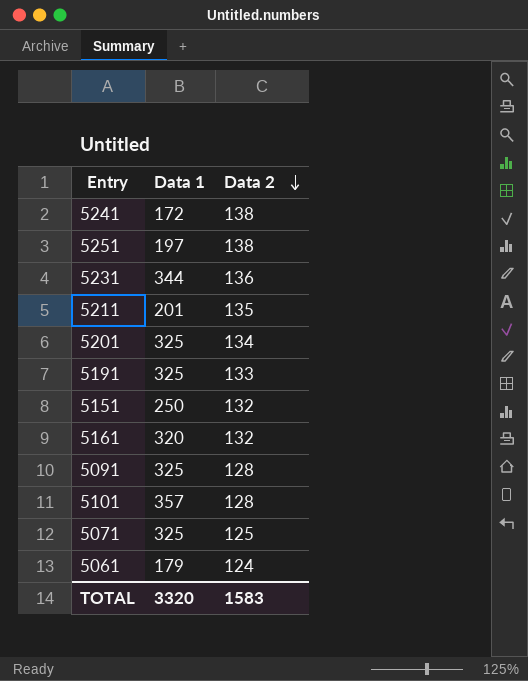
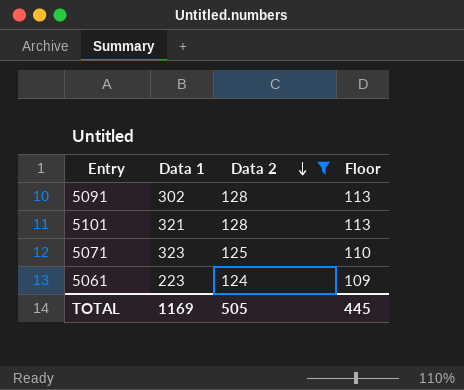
filter: none -> Data 2 <= 128
column Floor | formula: none -> [Data 2] - 15
5091 | Data 1: 325 -> 302
5101 | Data 1: 357 -> 321
5071 | Data 1: 325 -> 323
5061 | Data 1: 179 -> 223
TOTAL | Data 1: 3320 -> 1169
TOTAL | Data 2: 1583 -> 505

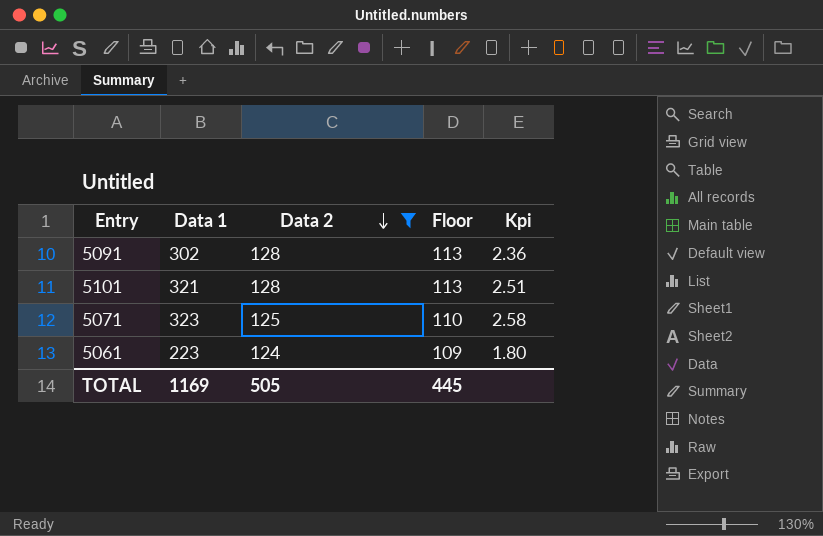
column Kpi | formula: none -> [Data 1] / [Data 2]

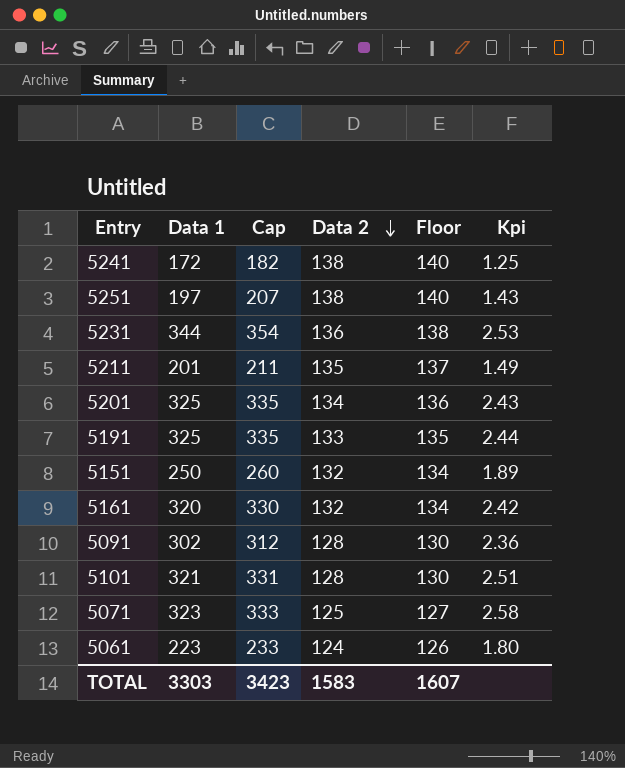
filter: Data 2 <= 128 -> none
column Cap | formula: none -> [Data 1] + 10
column Floor | formula: [Data 2] - 15 -> [Data 2] + 2
TOTAL | Data 1: 1169 -> 3303
TOTAL | Data 2: 505 -> 1583
TOTAL | Floor: 445 -> 1607

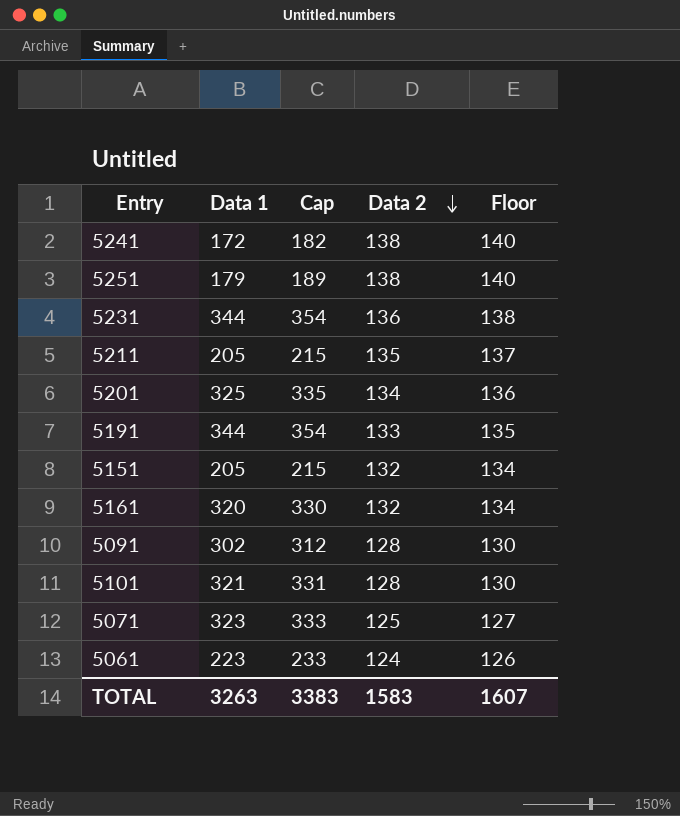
column Kpi | formula: [Data 1] / [Data 2] -> none
5251 | Data 1: 197 -> 179
5251 | Cap: 207 -> 189
5211 | Data 1: 201 -> 205
5211 | Cap: 211 -> 215
5191 | Data 1: 325 -> 344
5191 | Cap: 335 -> 354
5151 | Data 1: 250 -> 205
5151 | Cap: 260 -> 215
TOTAL | Data 1: 3303 -> 3263
TOTAL | Cap: 3423 -> 3383

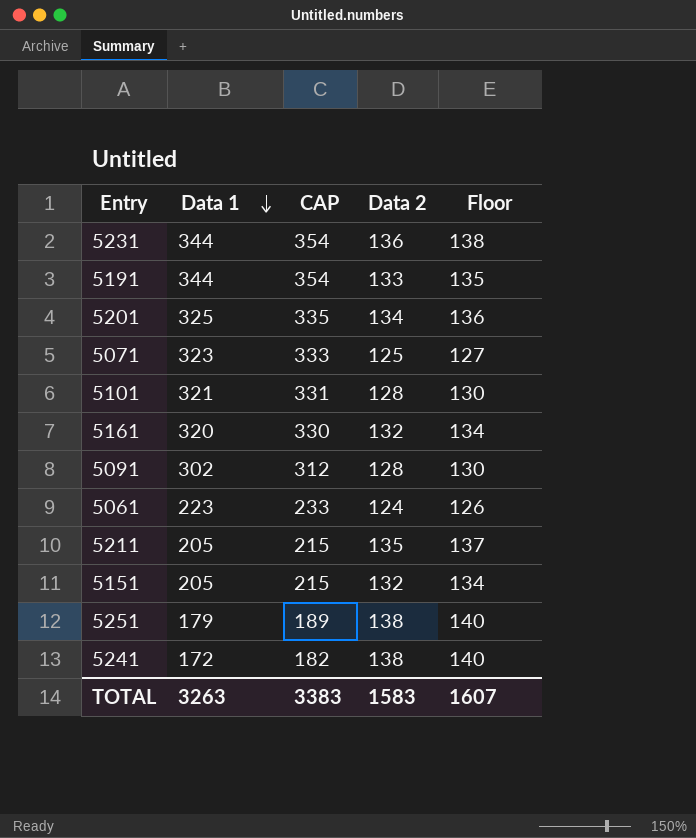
row order: Data 2 descending -> Data 1 descending
column name: Cap -> CAP

